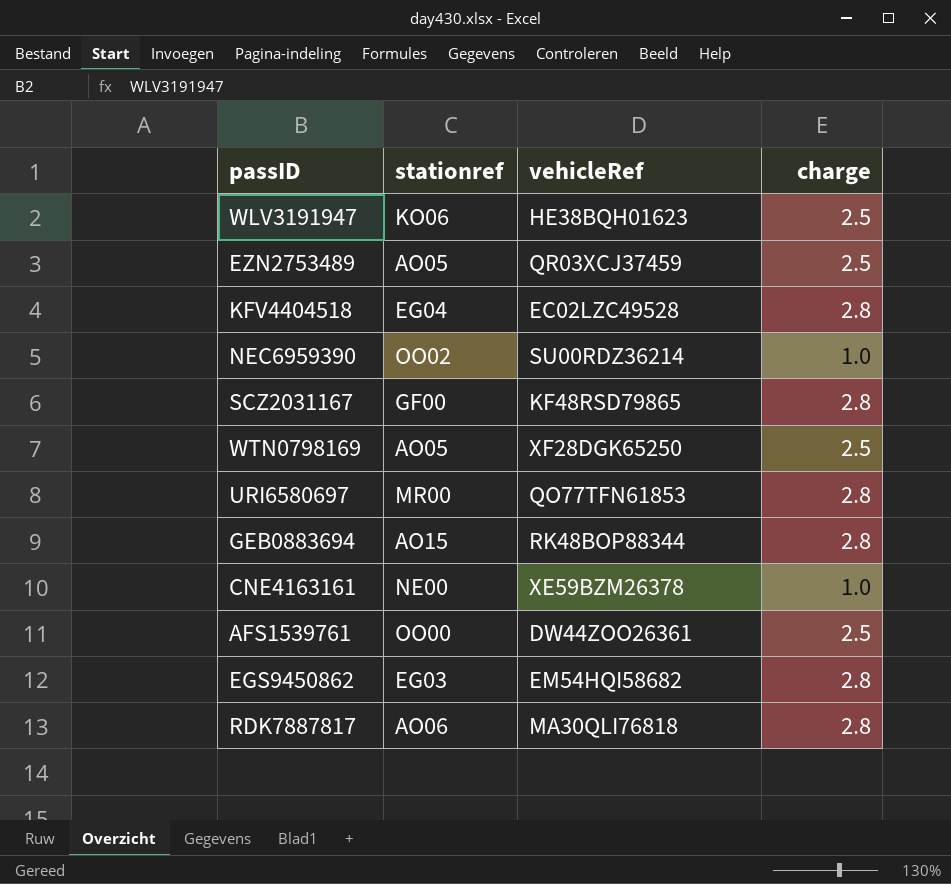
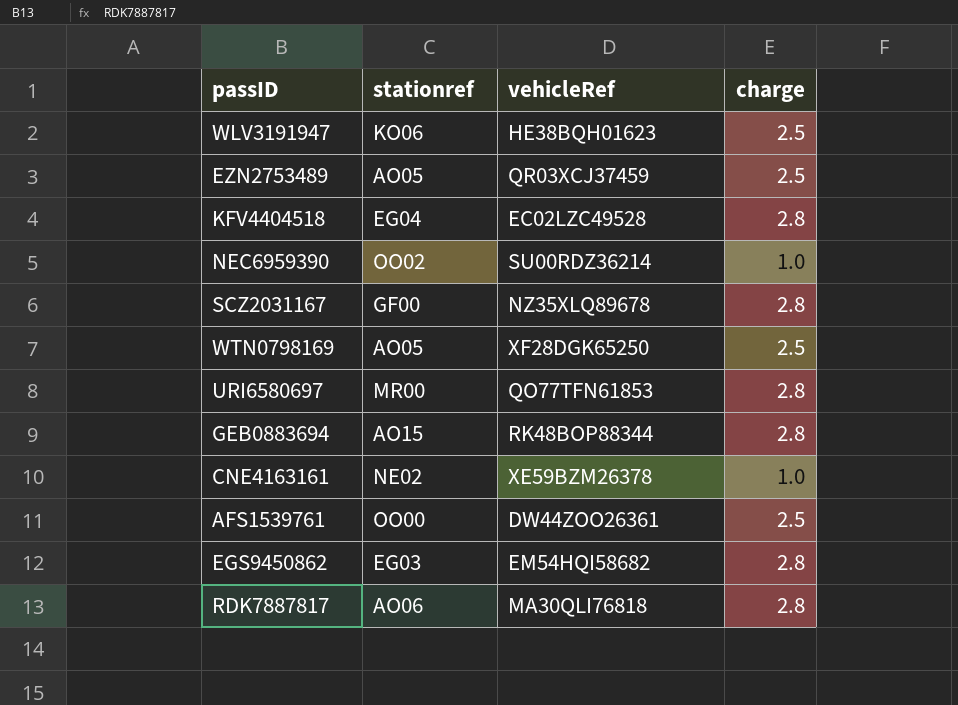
SCZ2031167 | vehicleRef: KF48RSD79865 -> NZ35XLQ89678
CNE4163161 | stationref: NE00 -> NE02

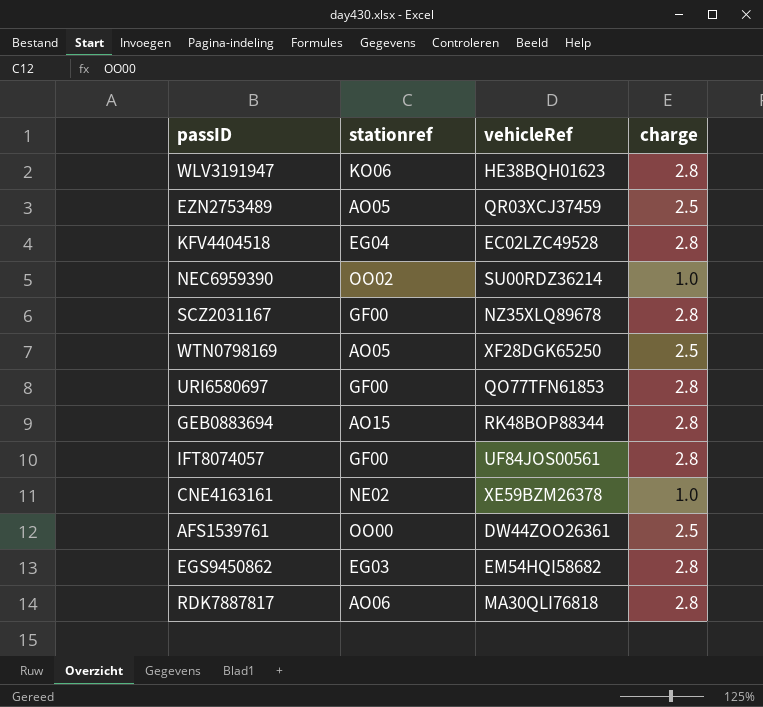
WLV3191947 | charge: 2.5 -> 2.8
URI6580697 | stationref: MR00 -> GF00
row IFT8074057: none -> GF00 | UF84JOS00561 | 2.8

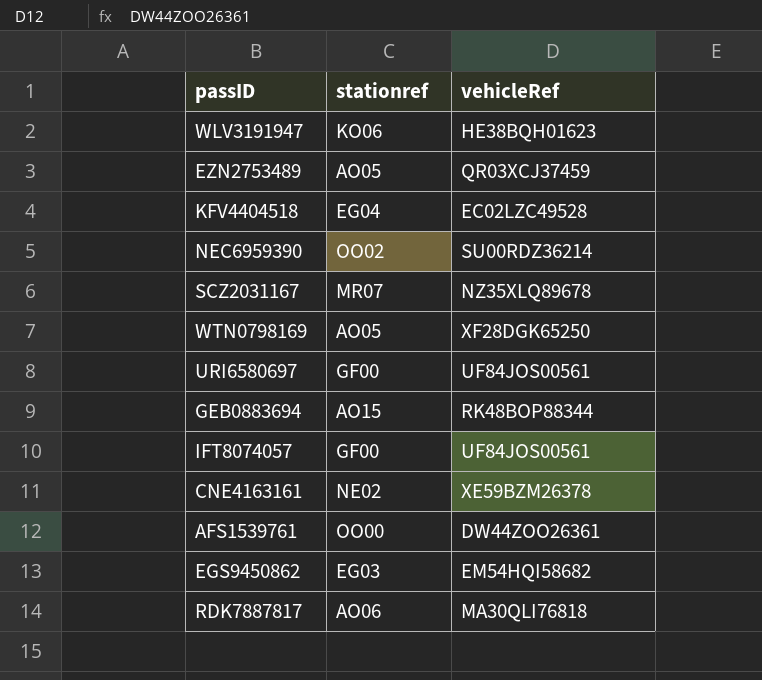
column charge | position: 4 -> none
SCZ2031167 | stationref: GF00 -> MR07
URI6580697 | vehicleRef: QO77TFN61853 -> UF84JOS00561

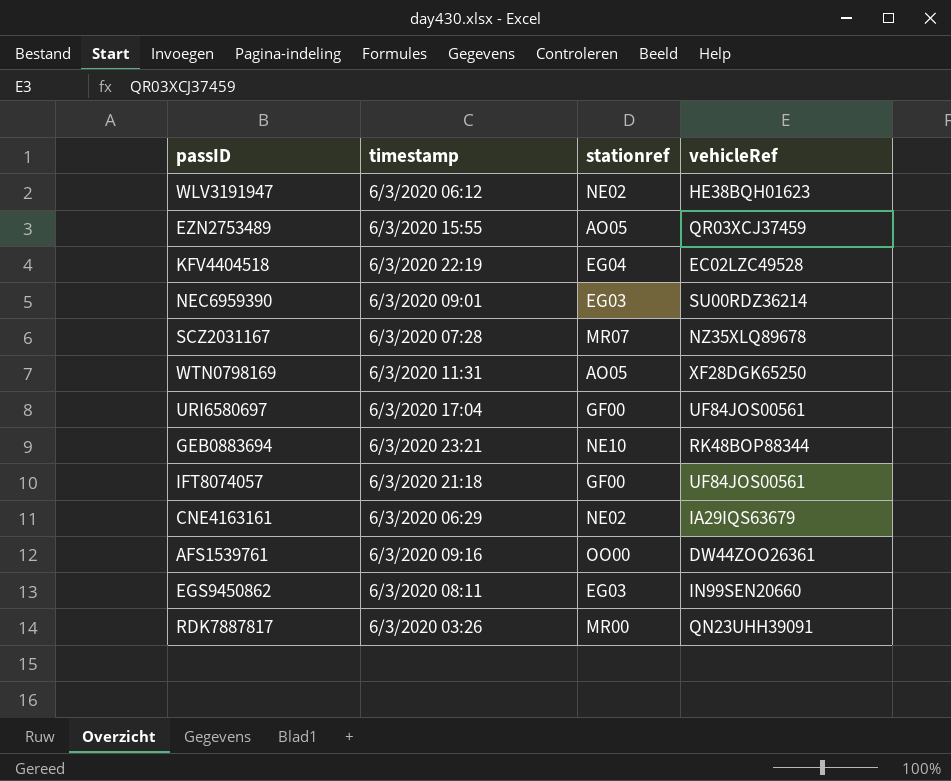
column timestamp | position: none -> 2
WLV3191947 | stationref: KO06 -> NE02
NEC6959390 | stationref: OO02 -> EG03
GEB0883694 | stationref: AO15 -> NE10
CNE4163161 | vehicleRef: XE59BZM26378 -> IA29IQS63679
EGS9450862 | vehicleRef: EM54HQI58682 -> IN99SEN20660
RDK7887817 | stationref: AO06 -> MR00
RDK7887817 | vehicleRef: MA30QLI76818 -> QN23UHH39091

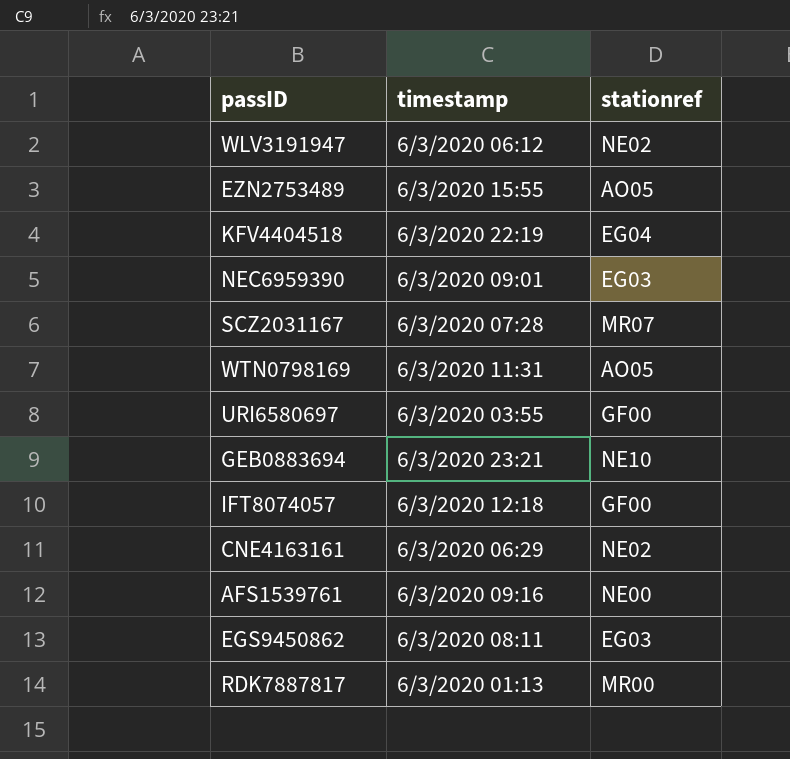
column vehicleRef | position: 4 -> none
URI6580697 | timestamp: 6/3/2020 17:04 -> 6/3/2020 03:55
IFT8074057 | timestamp: 6/3/2020 21:18 -> 6/3/2020 12:18
AFS1539761 | stationref: OO00 -> NE00
RDK7887817 | timestamp: 6/3/2020 03:26 -> 6/3/2020 01:13

